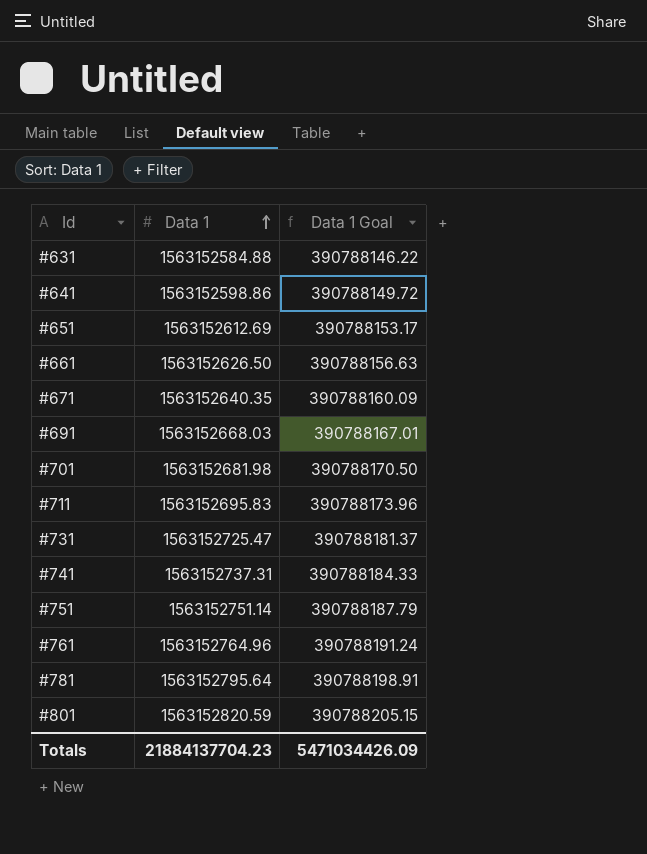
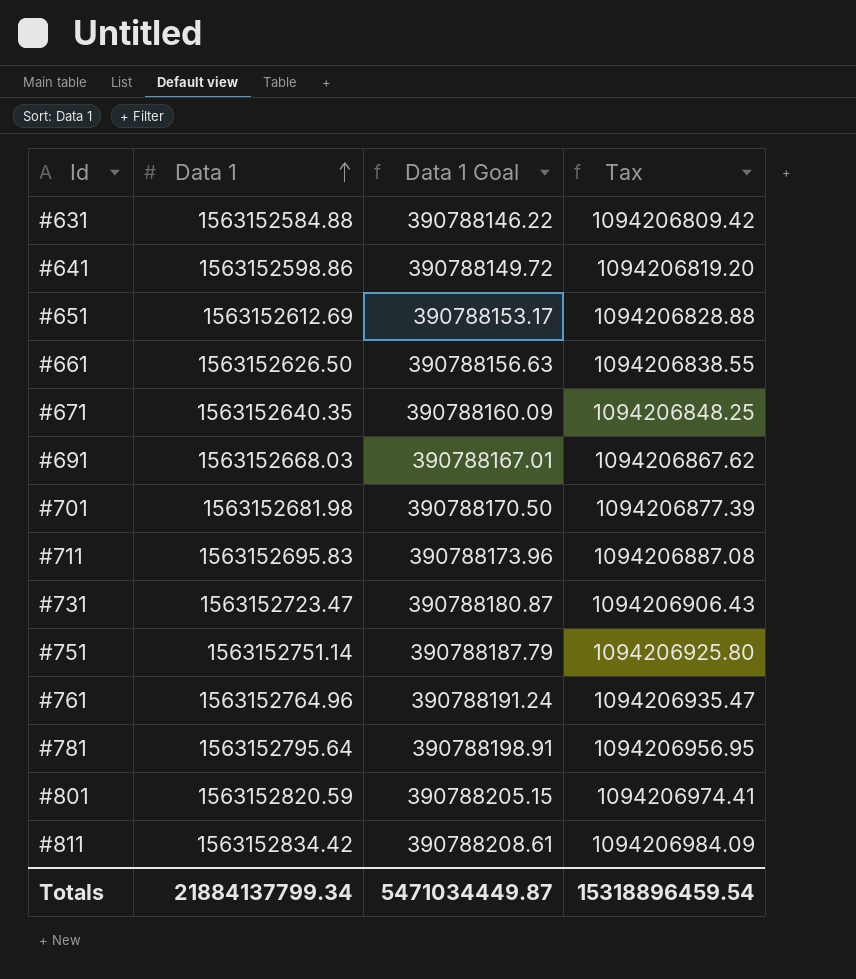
column Tax | formula: none -> [Data 1] * 0.7
row #741: 1563152737.31 | 390788184.33 -> none
#731 | Data 1: 1563152725.47 -> 1563152723.47
#731 | Data 1 Goal: 390788181.37 -> 390788180.87
row #811: none -> 1563152834.42 | 390788208.61 | 1094206984.09
Totals | Data 1: 21884137704.23 -> 21884137799.34
Totals | Data 1 Goal: 5471034426.09 -> 5471034449.87

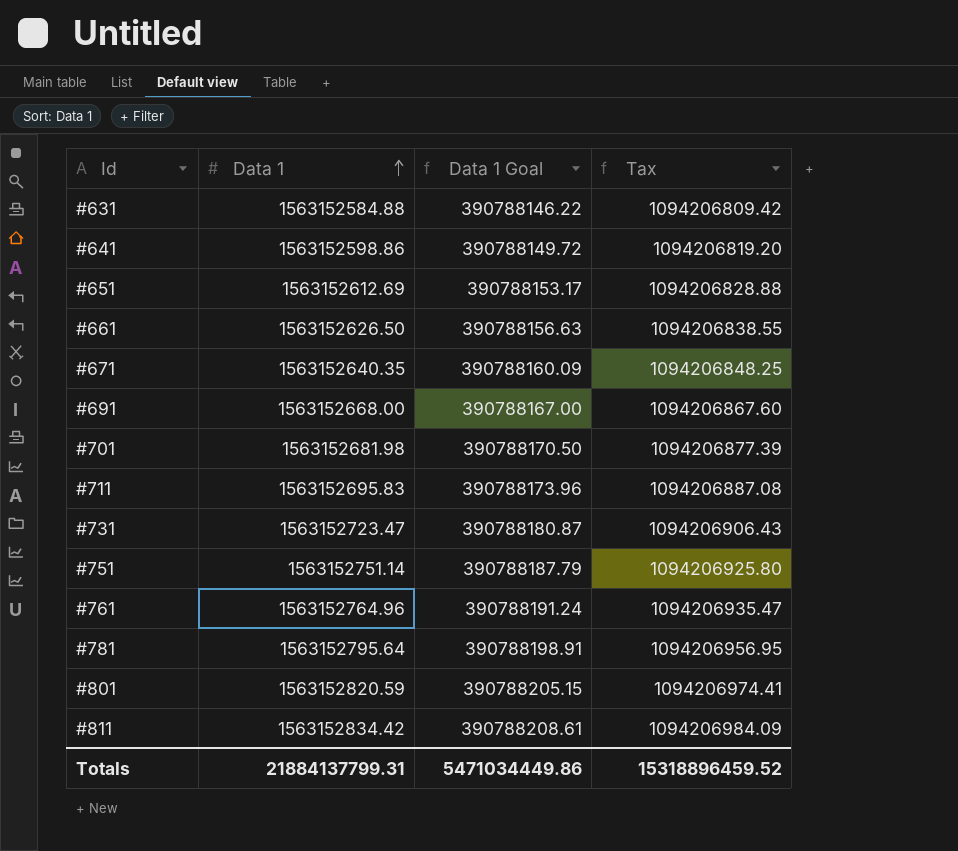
#691 | Data 1: 1563152668.03 -> 1563152668.00
#691 | Data 1 Goal: 390788167.01 -> 390788167.00
#691 | Tax: 1094206867.62 -> 1094206867.60
Totals | Data 1: 21884137799.34 -> 21884137799.31
Totals | Data 1 Goal: 5471034449.87 -> 5471034449.86
Totals | Tax: 15318896459.54 -> 15318896459.52

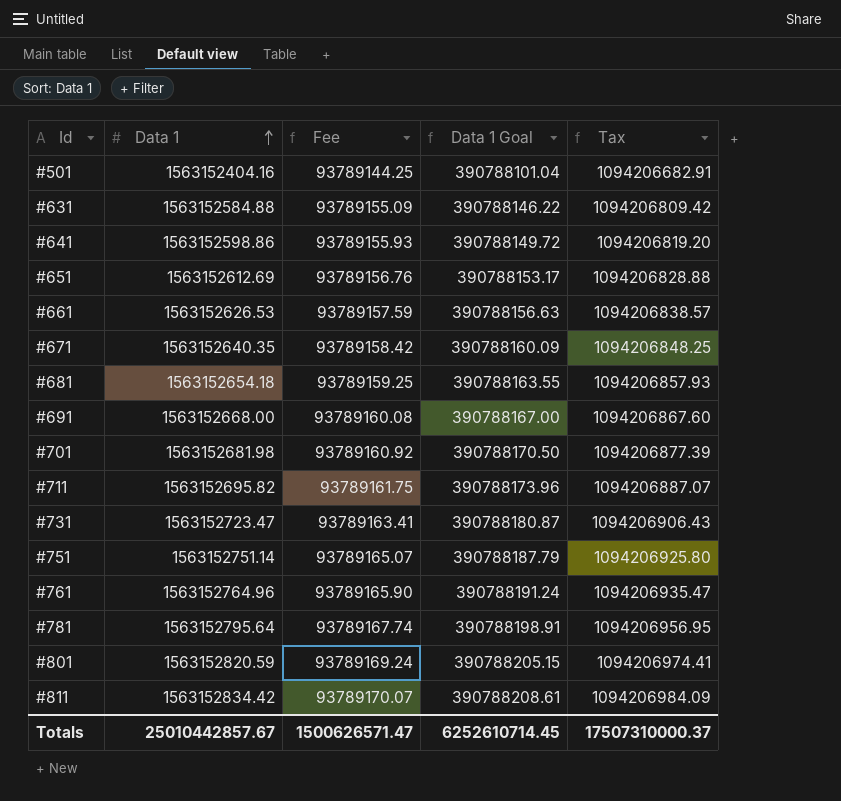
column Fee | formula: none -> [Data 1] * 0.06
row #501: none -> 1563152404.16 | 93789144.25 | 390788101.04 | 1094206682.91
#661 | Data 1: 1563152626.50 -> 1563152626.53
#661 | Tax: 1094206838.55 -> 1094206838.57
row #681: none -> 1563152654.18 | 93789159.25 | 390788163.55 | 1094206857.93
#711 | Data 1: 1563152695.83 -> 1563152695.82
#711 | Tax: 1094206887.08 -> 1094206887.07
Totals | Data 1: 21884137799.31 -> 25010442857.67
Totals | Data 1 Goal: 5471034449.86 -> 6252610714.45
Totals | Tax: 15318896459.52 -> 17507310000.37

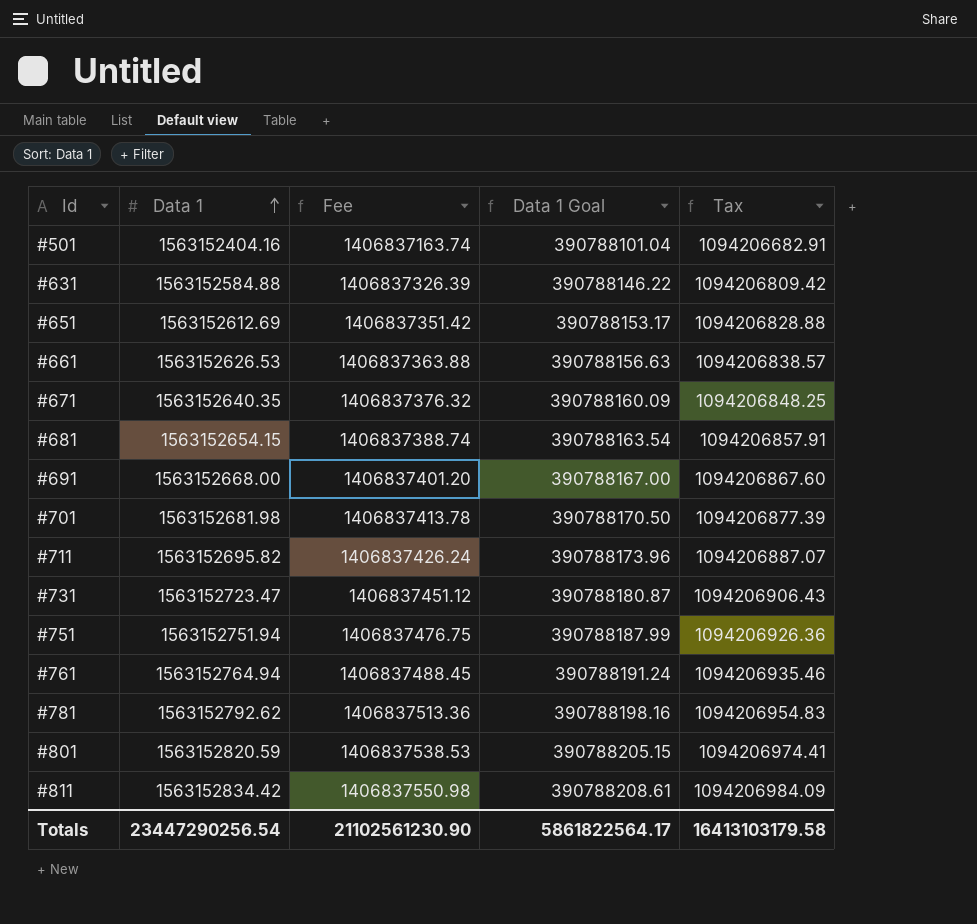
column Fee | formula: [Data 1] * 0.06 -> [Data 1] * 0.9
row #641: 1563152598.86 | 93789155.93 | 390788149.72 | 1094206819.20 -> none
#681 | Data 1: 1563152654.18 -> 1563152654.15
#681 | Data 1 Goal: 390788163.55 -> 390788163.54
#681 | Tax: 1094206857.93 -> 1094206857.91
#751 | Data 1: 1563152751.14 -> 1563152751.94
#751 | Data 1 Goal: 390788187.79 -> 390788187.99
#751 | Tax: 1094206925.80 -> 1094206926.36
#761 | Data 1: 1563152764.96 -> 1563152764.94
#761 | Tax: 1094206935.47 -> 1094206935.46
#781 | Data 1: 1563152795.64 -> 1563152792.62
#781 | Data 1 Goal: 390788198.91 -> 390788198.16
#781 | Tax: 1094206956.95 -> 1094206954.83
Totals | Data 1: 25010442857.67 -> 23447290256.54
Totals | Fee: 1500626571.47 -> 21102561230.90
Totals | Data 1 Goal: 6252610714.45 -> 5861822564.17
Totals | Tax: 17507310000.37 -> 16413103179.58

